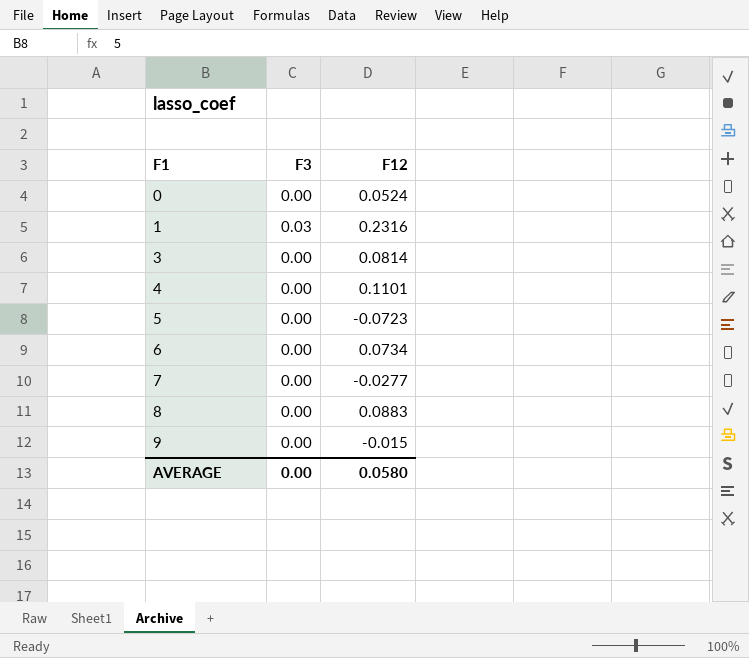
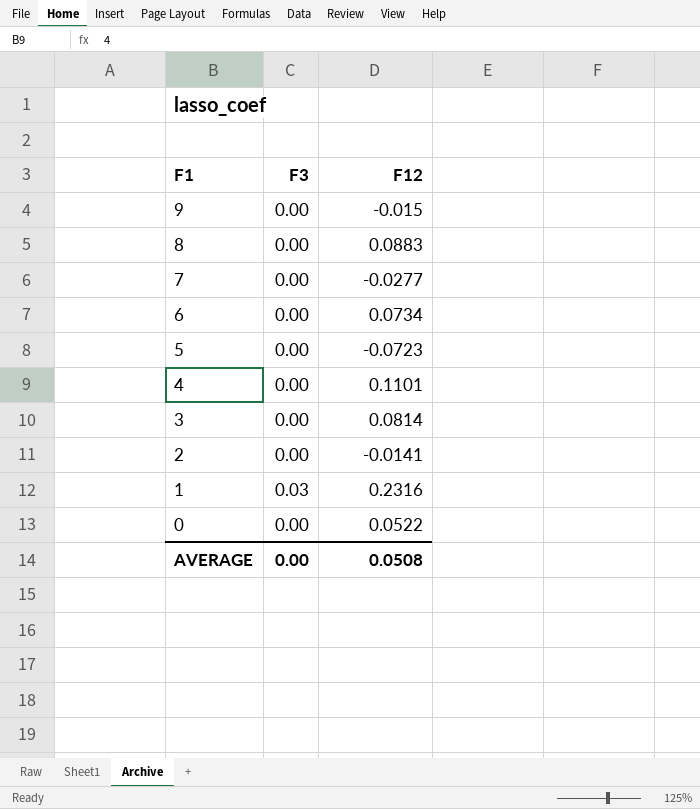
row order: F1 ascending -> F1 descending
row 2: none -> 0.00 | -0.0141
0 | F12: 0.0524 -> 0.0522
AVERAGE | F12: 0.0580 -> 0.0508

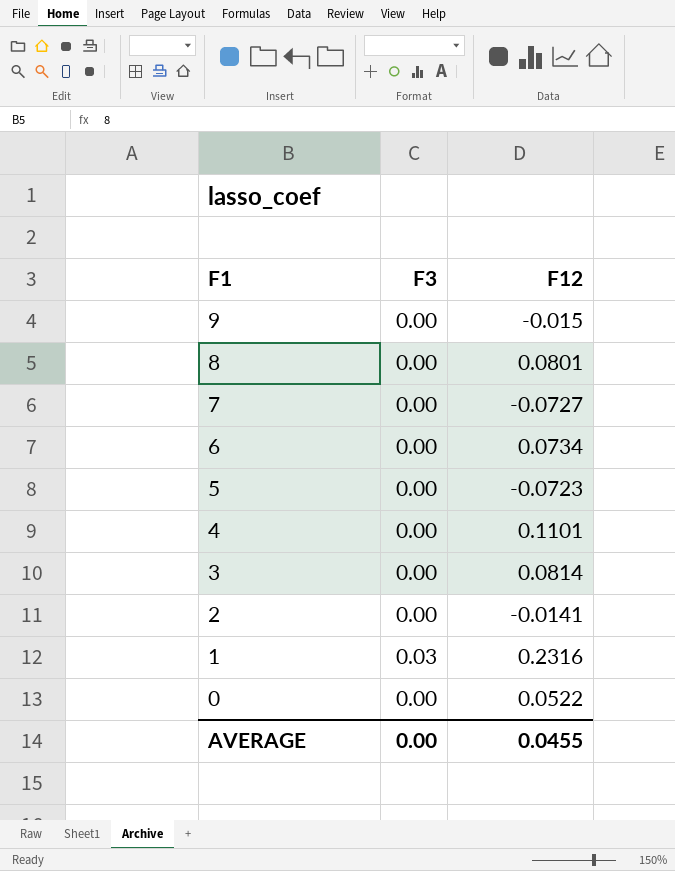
8 | F12: 0.0883 -> 0.0801
7 | F12: -0.0277 -> -0.0727
AVERAGE | F12: 0.0508 -> 0.0455

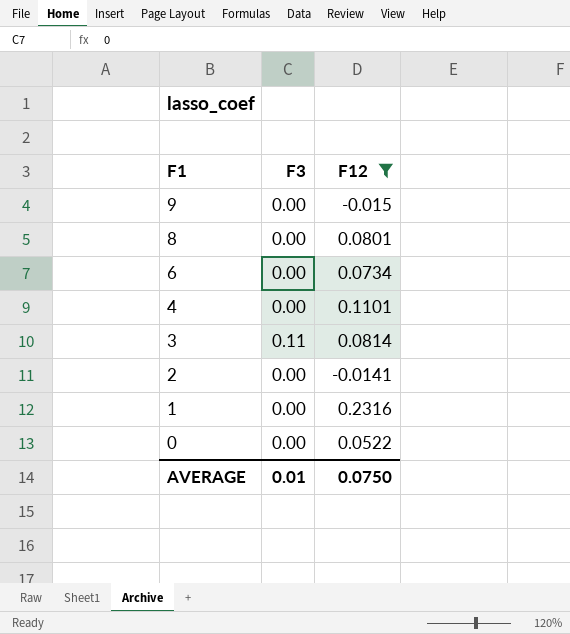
filter: none -> F12 >= -0.015
3 | F3: 0.00 -> 0.11
1 | F3: 0.03 -> 0.00
AVERAGE | F3: 0.00 -> 0.01
AVERAGE | F12: 0.0455 -> 0.0750

